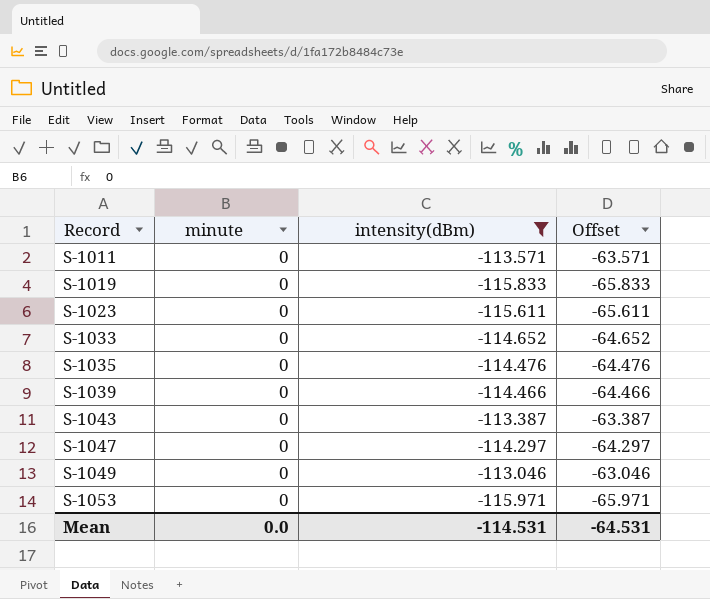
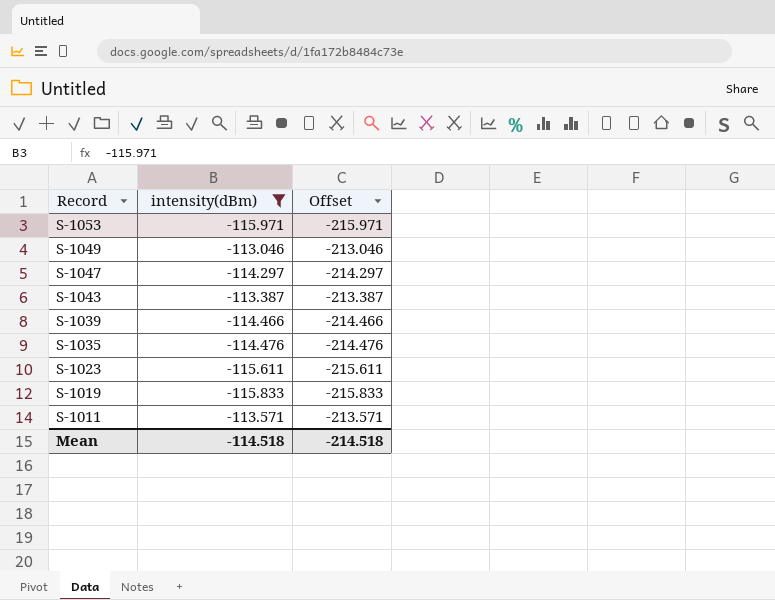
row order: Record ascending -> Record descending
column minute | position: 2 -> none
column Offset | formula: [intensity(dBm)] + 50 -> [intensity(dBm)] - 100
row S-1033: 0 | -114.652 | -64.652 -> none
Mean | intensity(dBm): -114.531 -> -114.518
Mean | Offset: -64.531 -> -214.518

